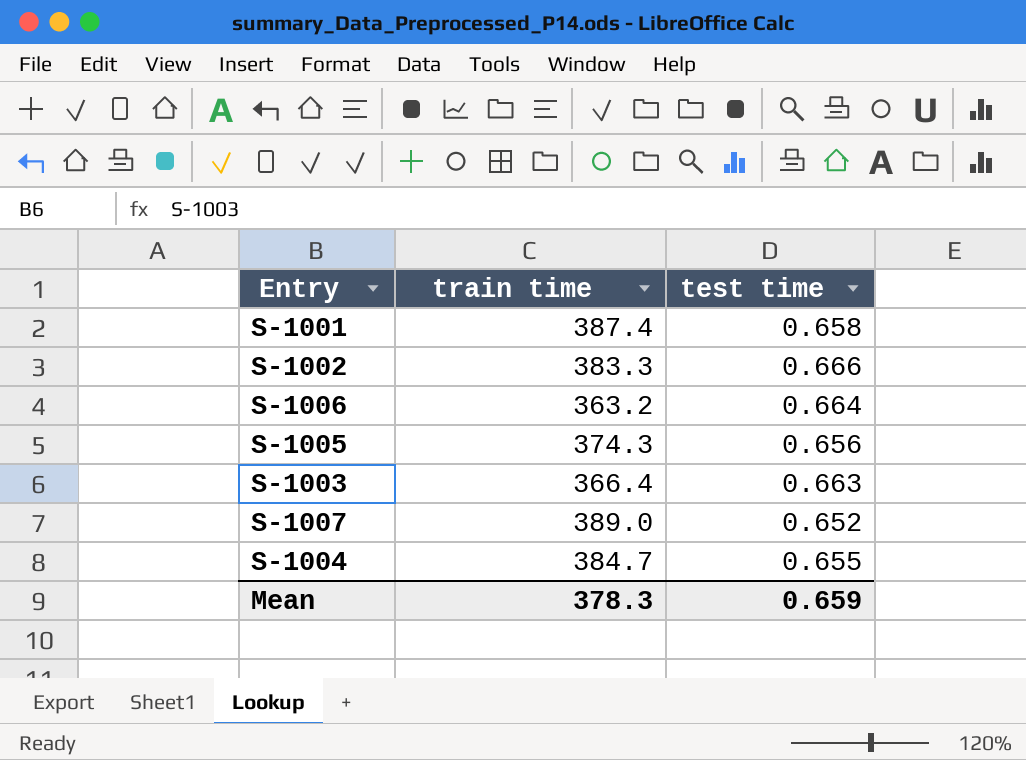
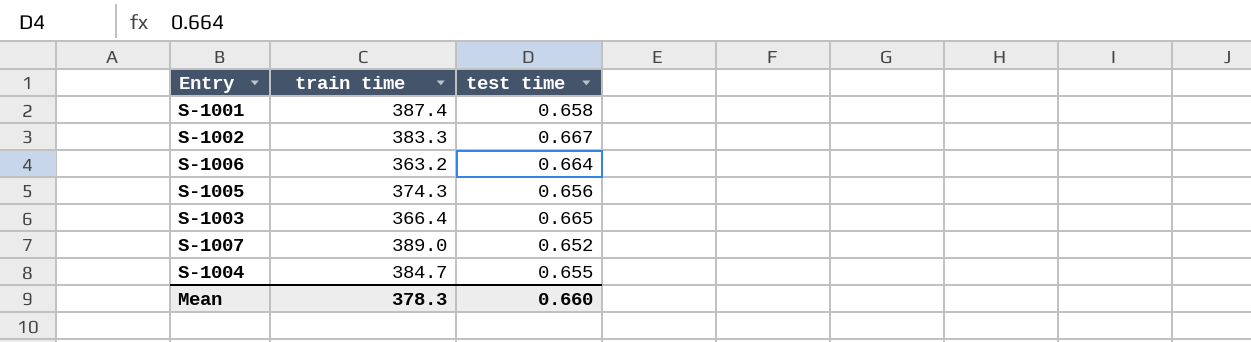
S-1002 | test time: 0.666 -> 0.667
S-1003 | test time: 0.663 -> 0.665
Mean | test time: 0.659 -> 0.660

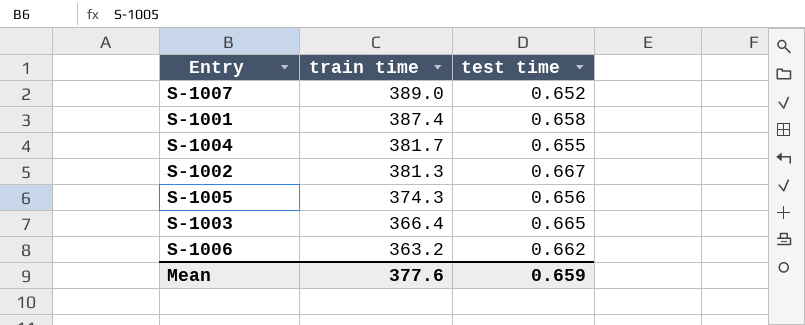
row order: none -> train time descending
S-1004 | train time: 384.7 -> 381.7
S-1002 | train time: 383.3 -> 381.3
S-1006 | test time: 0.664 -> 0.662
Mean | train time: 378.3 -> 377.6
Mean | test time: 0.660 -> 0.659

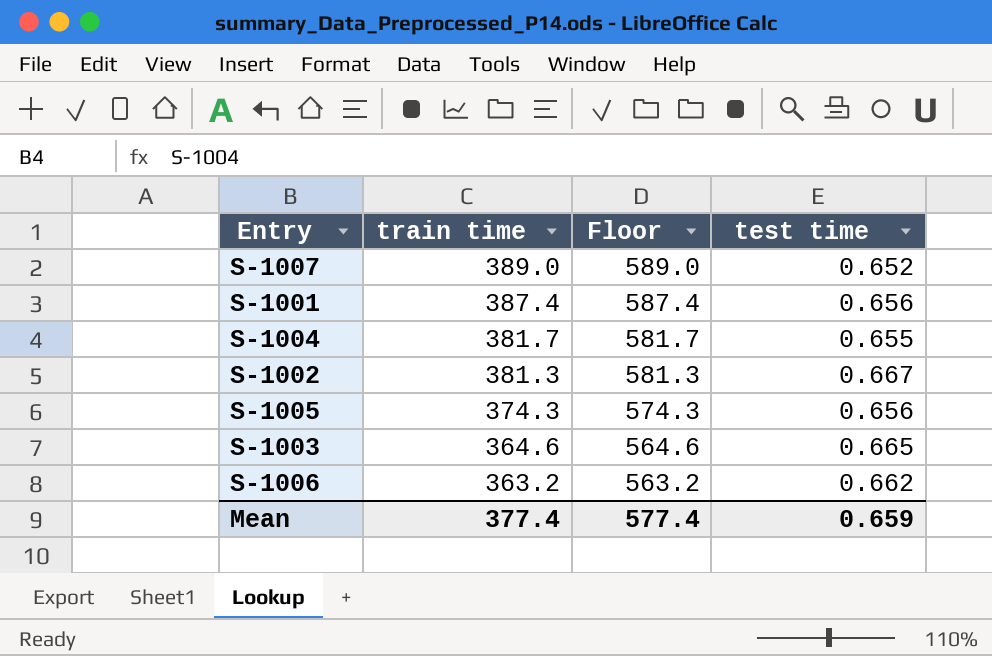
column Floor | formula: none -> [train time] + 200
S-1001 | test time: 0.658 -> 0.656
S-1003 | train time: 366.4 -> 364.6
Mean | train time: 377.6 -> 377.4

